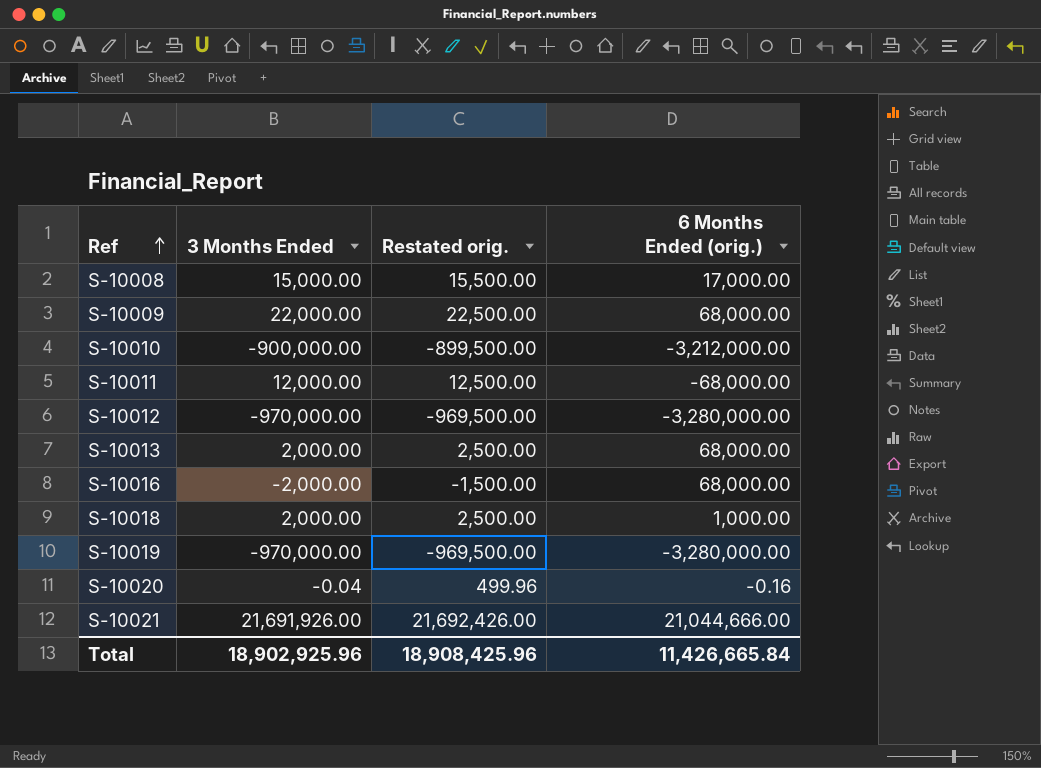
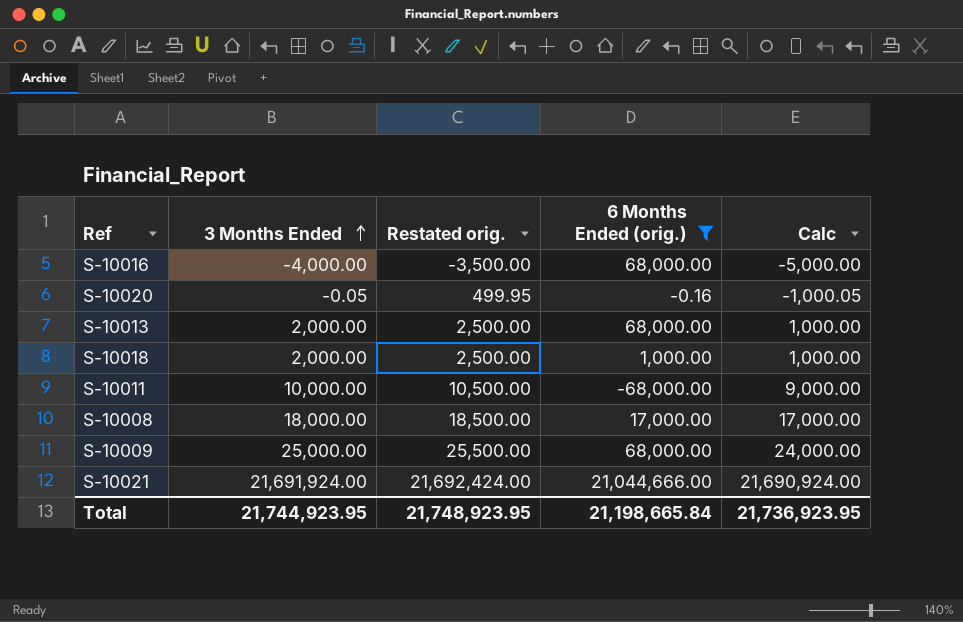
filter: none -> 6 Months Ended (orig.) >= -68,000.00
row order: Ref ascending -> 3 Months Ended ascending
column Calc | formula: none -> [3 Months Ended] - 1000
S-10016 | 3 Months Ended: -2,000.00 -> -4,000.00
S-10016 | Restated orig.: -1,500.00 -> -3,500.00
S-10020 | 3 Months Ended: -0.04 -> -0.05
S-10020 | Restated orig.: 499.96 -> 499.95
S-10011 | 3 Months Ended: 12,000.00 -> 10,000.00
S-10011 | Restated orig.: 12,500.00 -> 10,500.00
S-10008 | 3 Months Ended: 15,000.00 -> 18,000.00
S-10008 | Restated orig.: 15,500.00 -> 18,500.00
S-10009 | 3 Months Ended: 22,000.00 -> 25,000.00
S-10009 | Restated orig.: 22,500.00 -> 25,500.00
S-10021 | 3 Months Ended: 21,691,926.00 -> 21,691,924.00
S-10021 | Restated orig.: 21,692,426.00 -> 21,692,424.00
Total | 3 Months Ended: 18,902,925.96 -> 21,744,923.95
Total | Restated orig.: 18,908,425.96 -> 21,748,923.95
Total | 6 Months Ended (orig.): 11,426,665.84 -> 21,198,665.84

